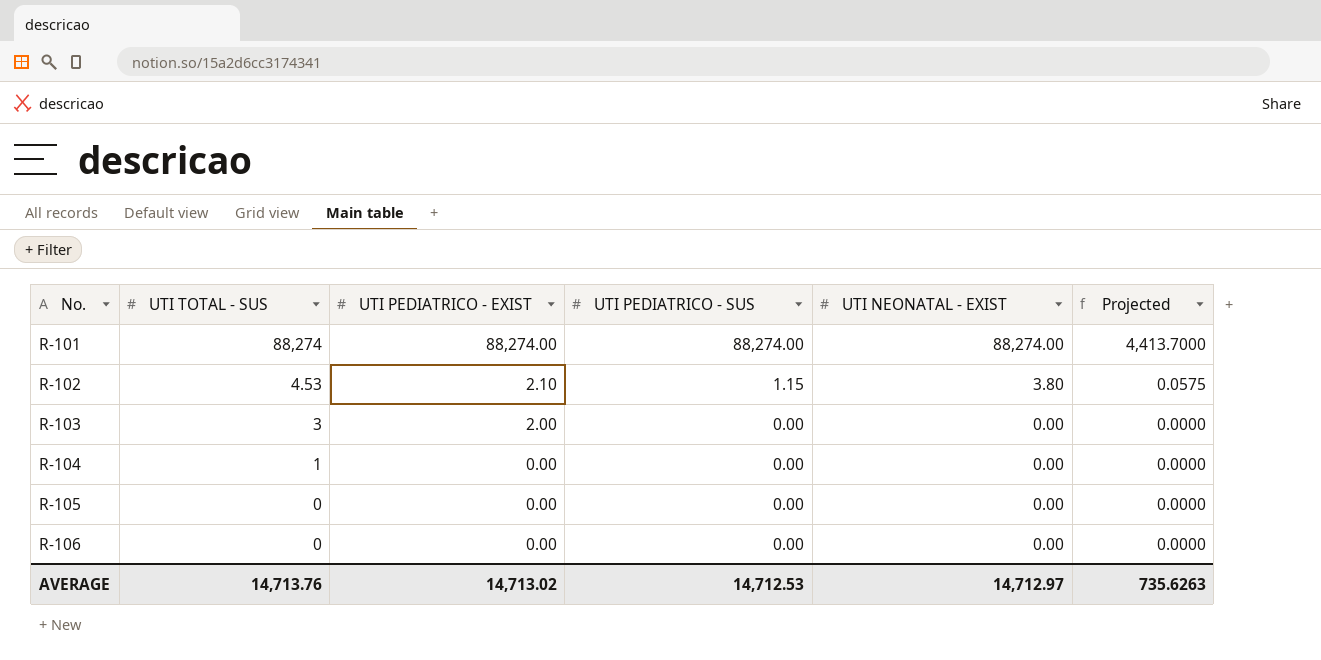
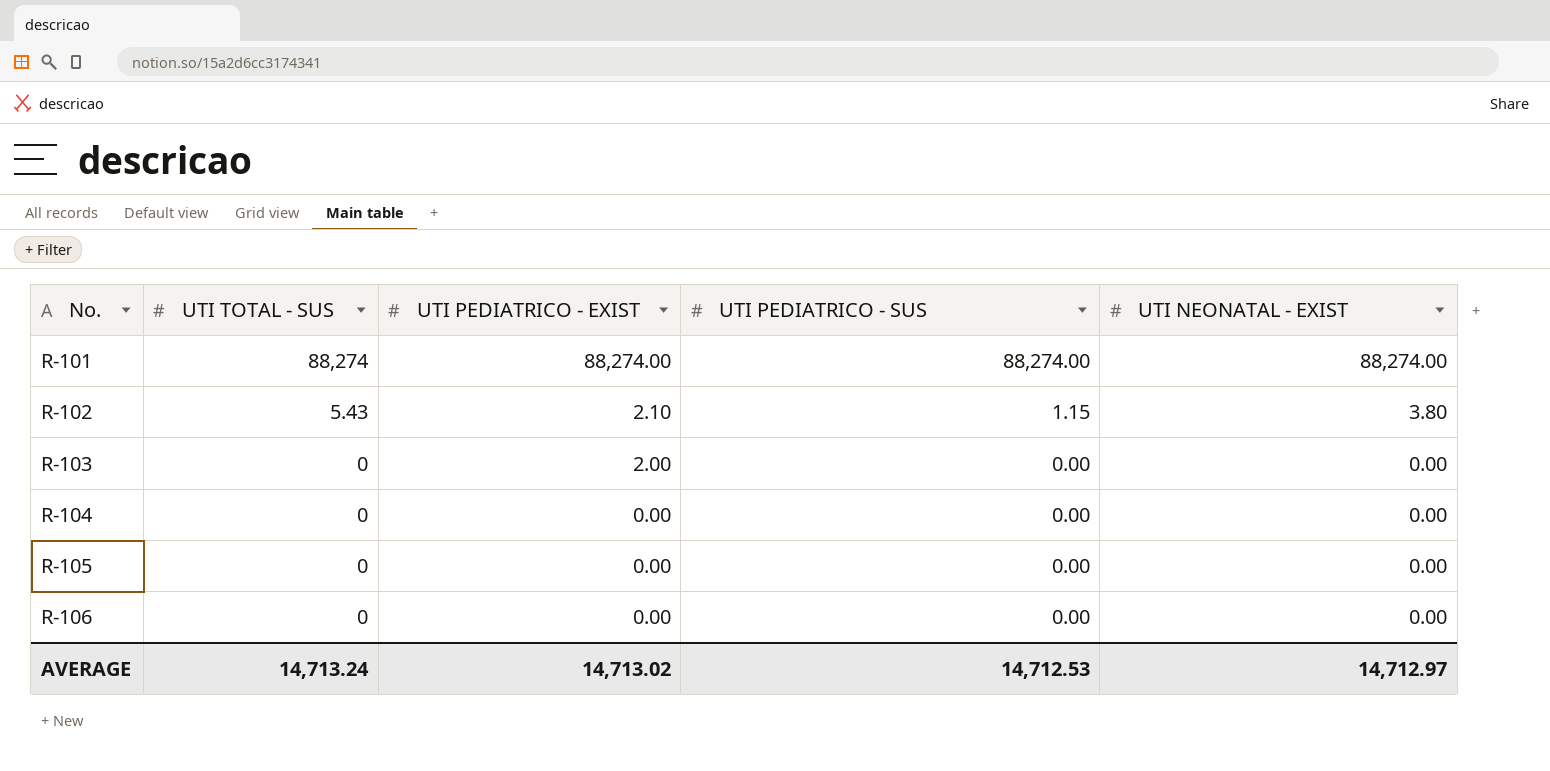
column Projected | formula: [UTI PEDIATRICO - SUS] * 0.05 -> none
R-102 | UTI TOTAL - SUS: 4.53 -> 5.43
R-103 | UTI TOTAL - SUS: 3 -> 0
R-104 | UTI TOTAL - SUS: 1 -> 0
AVERAGE | UTI TOTAL - SUS: 14,713.76 -> 14,713.24

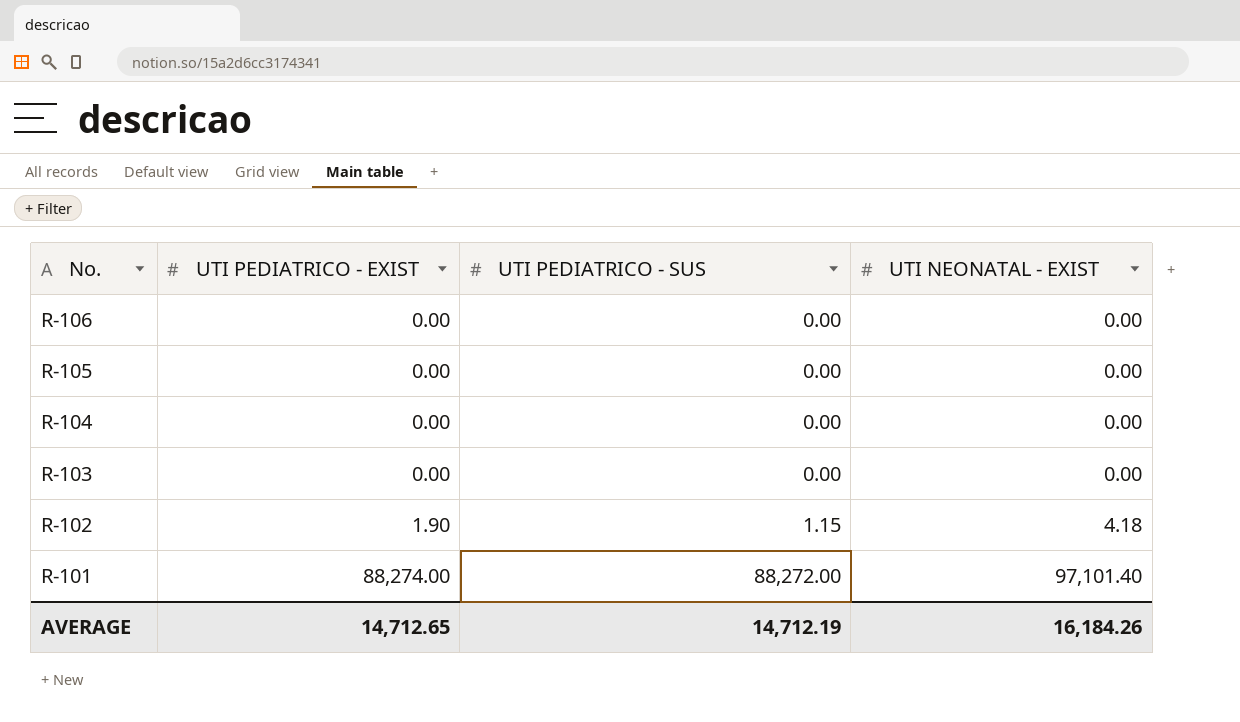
row order: No. ascending -> No. descending
column UTI TOTAL - SUS | position: 2 -> none
R-103 | UTI PEDIATRICO - EXIST: 2.00 -> 0.00
R-102 | UTI PEDIATRICO - EXIST: 2.10 -> 1.90
R-102 | UTI NEONATAL - EXIST: 3.80 -> 4.18
R-101 | UTI PEDIATRICO - SUS: 88,274.00 -> 88,272.00
R-101 | UTI NEONATAL - EXIST: 88,274.00 -> 97,101.40
AVERAGE | UTI PEDIATRICO - EXIST: 14,713.02 -> 14,712.65
AVERAGE | UTI PEDIATRICO - SUS: 14,712.53 -> 14,712.19
AVERAGE | UTI NEONATAL - EXIST: 14,712.97 -> 16,184.26

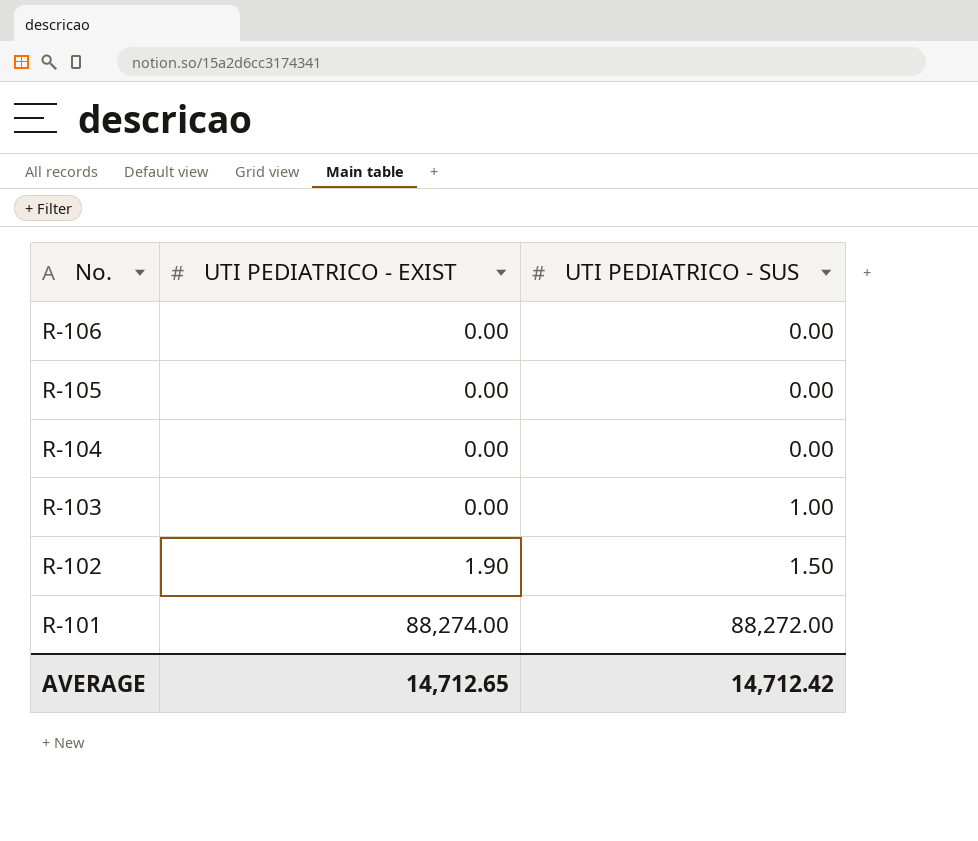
column UTI NEONATAL - EXIST | position: 4 -> none
R-103 | UTI PEDIATRICO - SUS: 0.00 -> 1.00
R-102 | UTI PEDIATRICO - SUS: 1.15 -> 1.50
AVERAGE | UTI PEDIATRICO - SUS: 14,712.19 -> 14,712.42

